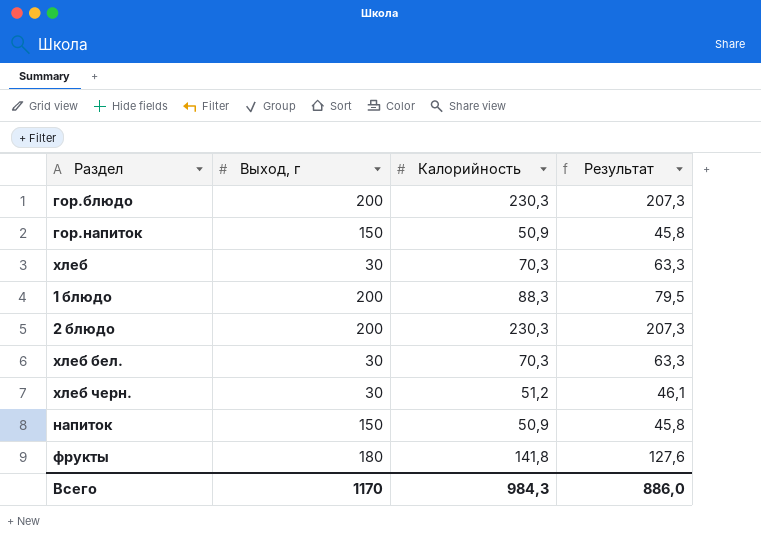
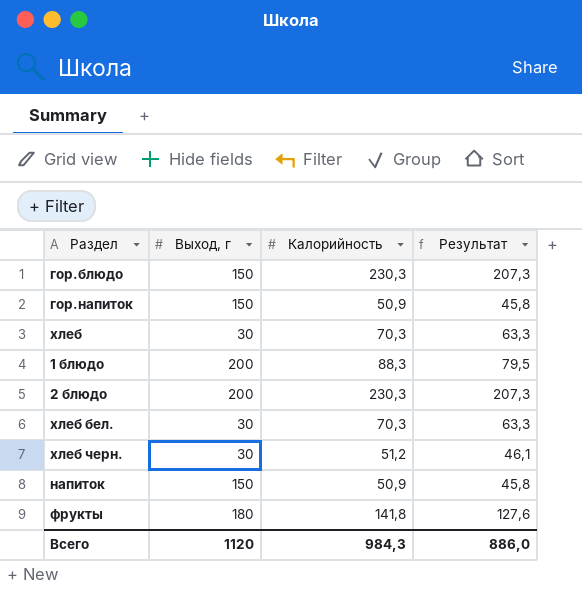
гор.блюдо | Выход, г: 200 -> 150
Всего | Выход, г: 1170 -> 1120

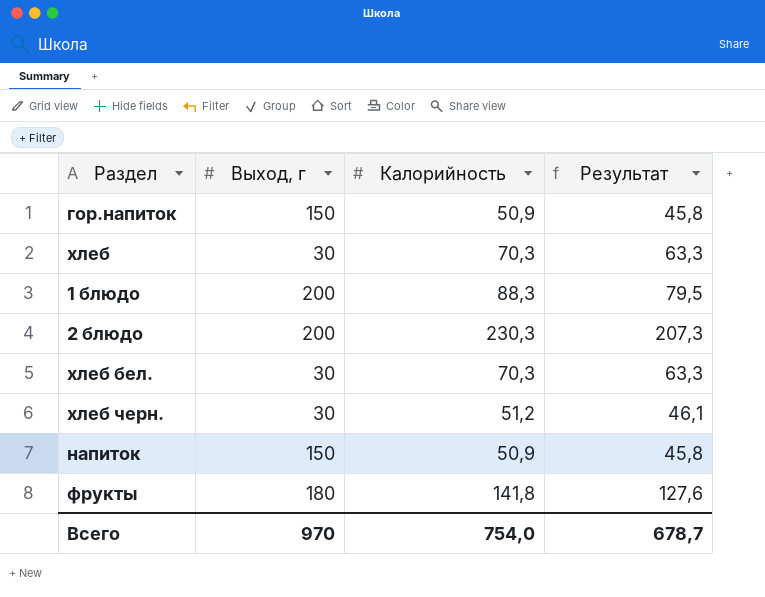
row гор.блюдо: 150 | 230,3 | 207,3 -> none
Всего | Выход, г: 1120 -> 970
Всего | Калорийность: 984,3 -> 754,0
Всего | Результат: 886,0 -> 678,7

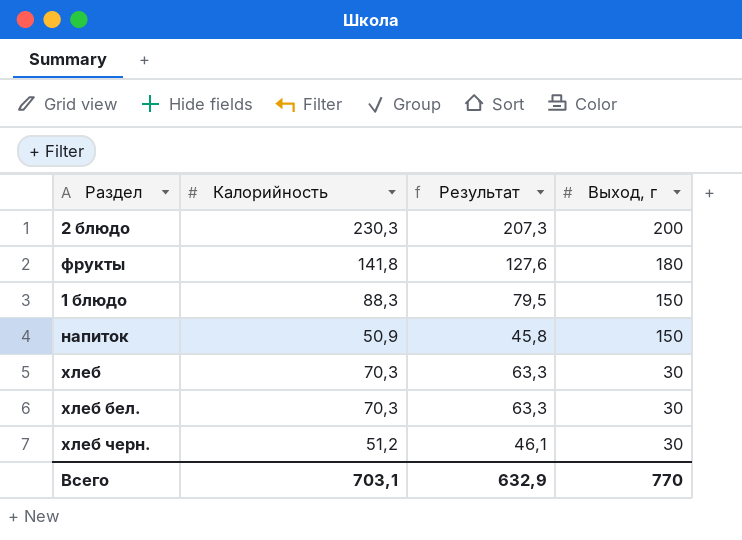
row order: none -> Выход, г descending
column Выход, г | position: 2 -> 4
row гор.напиток: 150 | 50,9 | 45,8 -> none
1 блюдо | Выход, г: 200 -> 150
Всего | Калорийность: 754,0 -> 703,1
Всего | Результат: 678,7 -> 632,9
Всего | Выход, г: 970 -> 770

